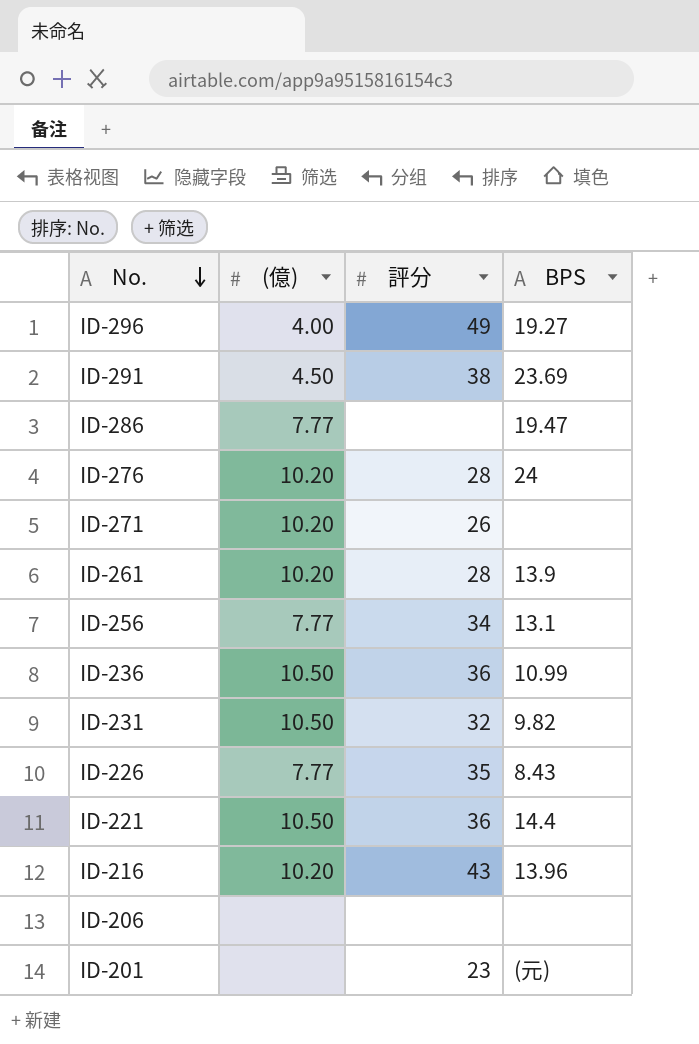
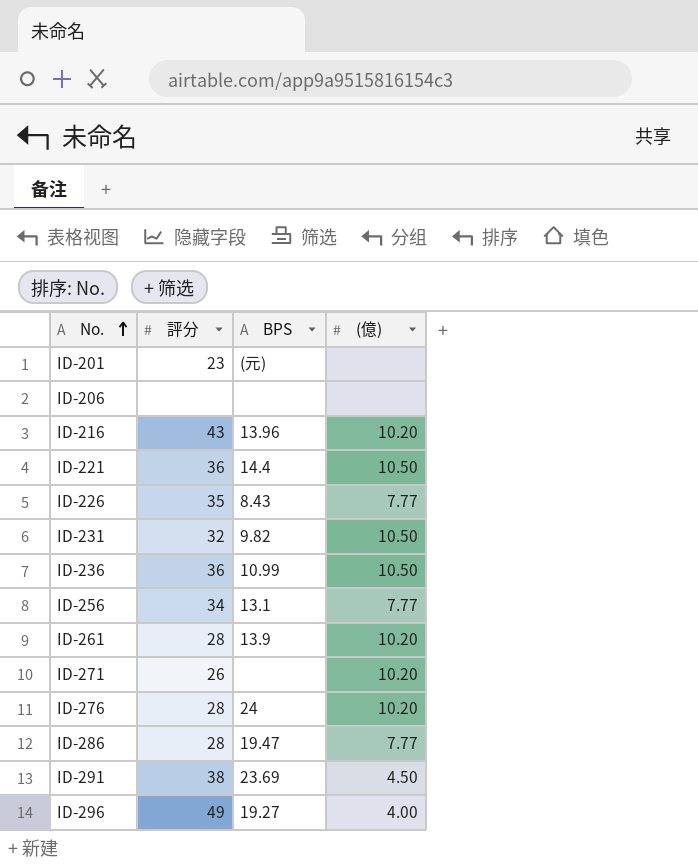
row order: No. descending -> No. ascending
column (億) | position: 2 -> 4
ID-286 | 評分: none -> 28

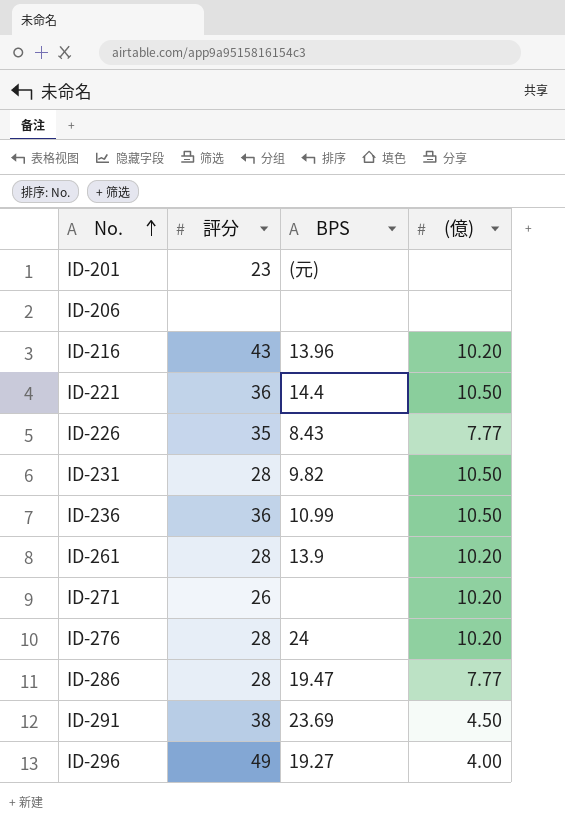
row ID-256: 34 | 13.1 | 7.77 -> none
ID-231 | 評分: 32 -> 28

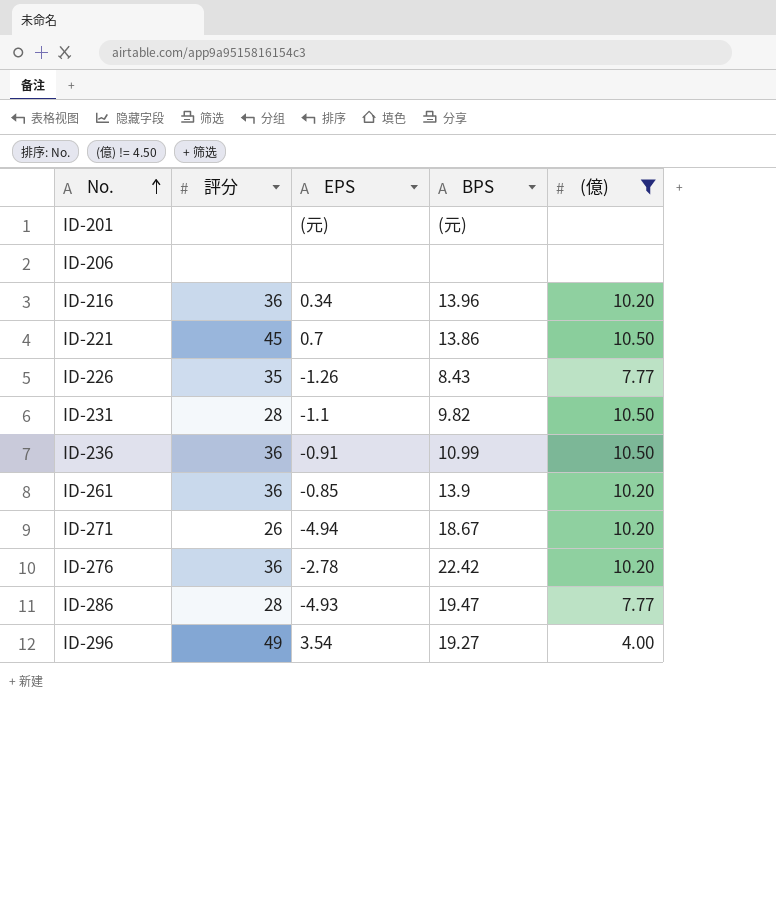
filter: none -> (億) != 4.50
column EPS | position: none -> 3
ID-201 | 評分: 23 -> none
ID-216 | 評分: 43 -> 36
ID-221 | 評分: 36 -> 45
ID-221 | BPS: 14.4 -> 13.86
ID-261 | 評分: 28 -> 36
ID-271 | BPS: none -> 18.67
ID-276 | 評分: 28 -> 36
ID-276 | BPS: 24 -> 22.42

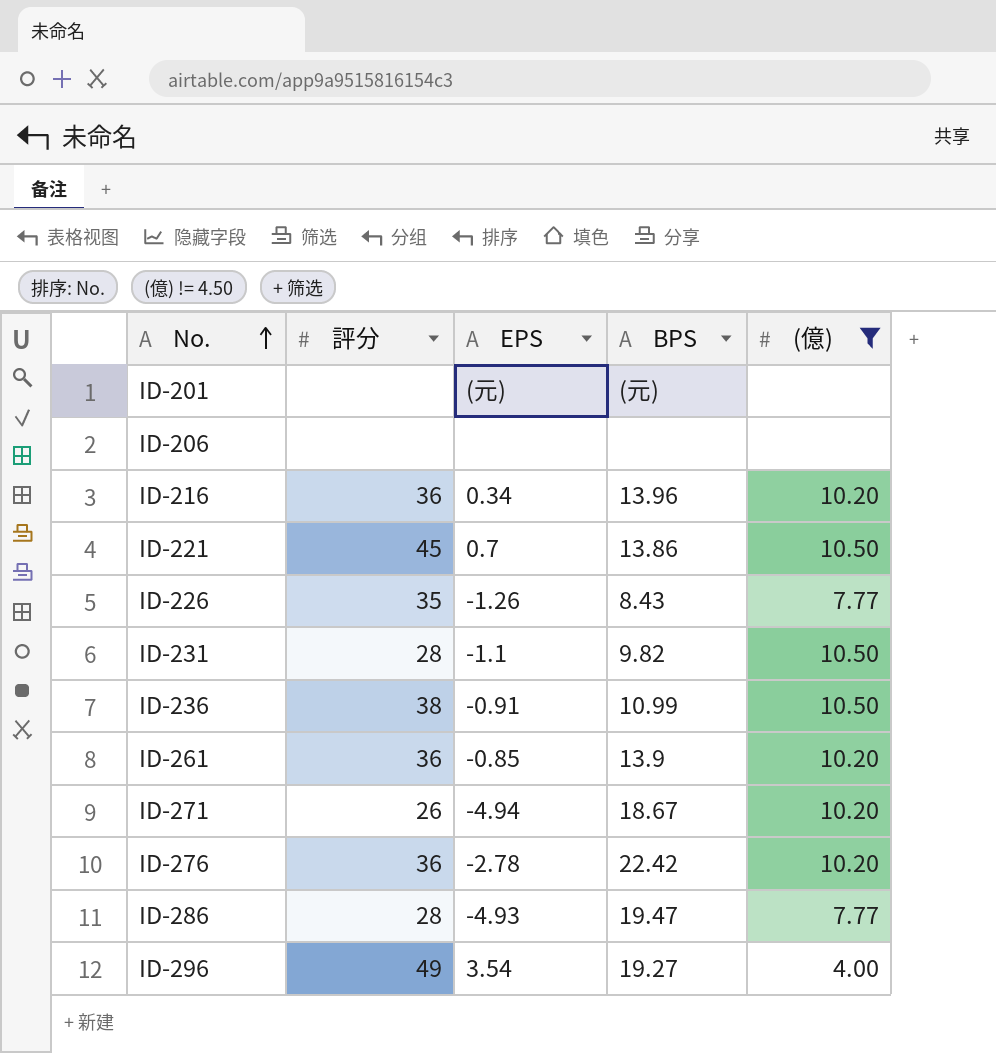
ID-236 | 評分: 36 -> 38

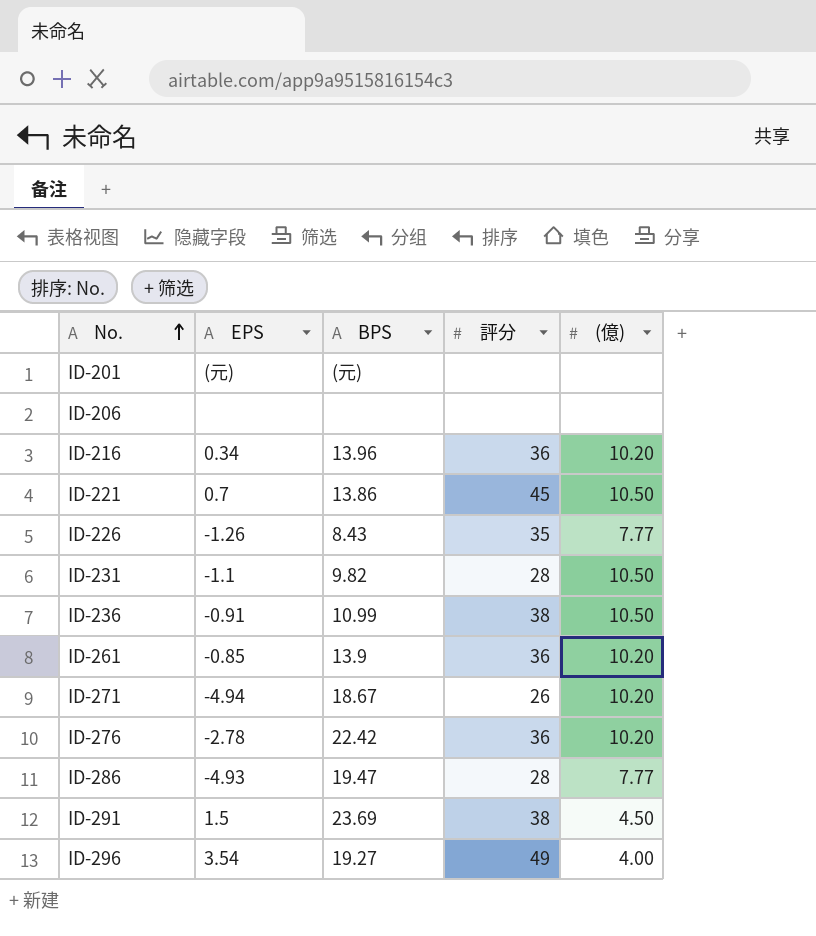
filter: (億) != 4.50 -> none
column 評分 | position: 2 -> 4

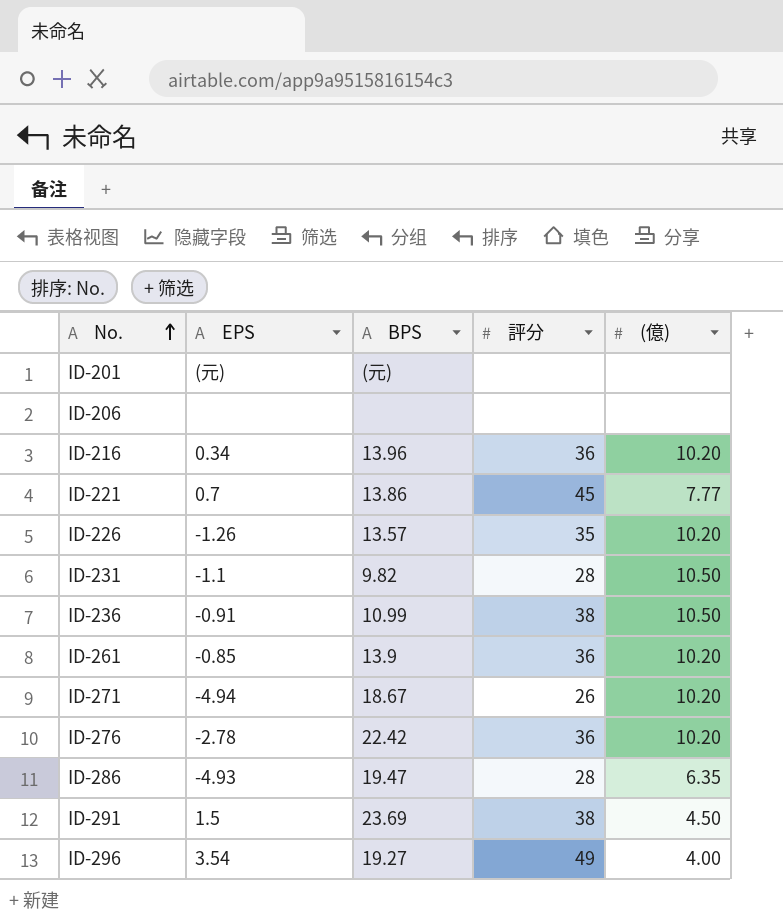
ID-221 | (億): 10.50 -> 7.77
ID-226 | BPS: 8.43 -> 13.57
ID-226 | (億): 7.77 -> 10.20
ID-286 | (億): 7.77 -> 6.35

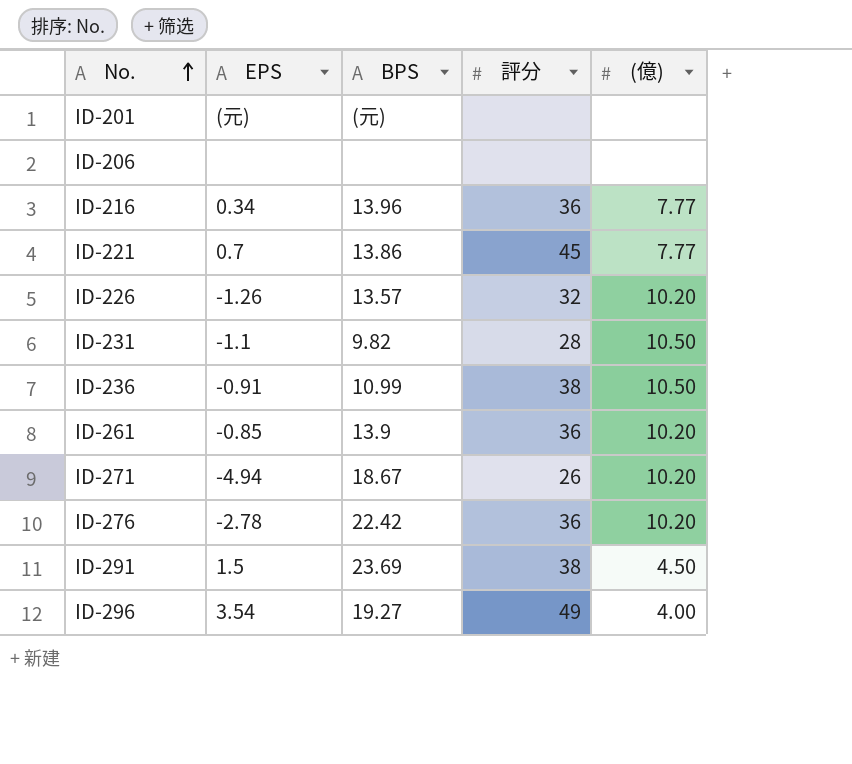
row ID-286: -4.93 | 19.47 | 28 | 6.35 -> none
ID-216 | (億): 10.20 -> 7.77
ID-226 | 評分: 35 -> 32

